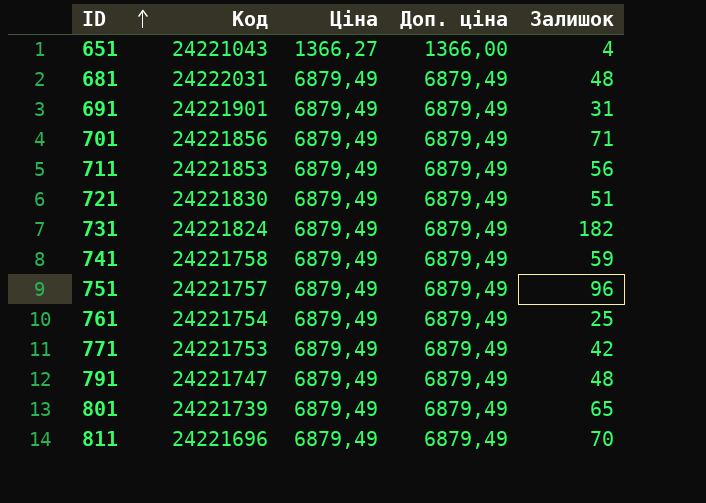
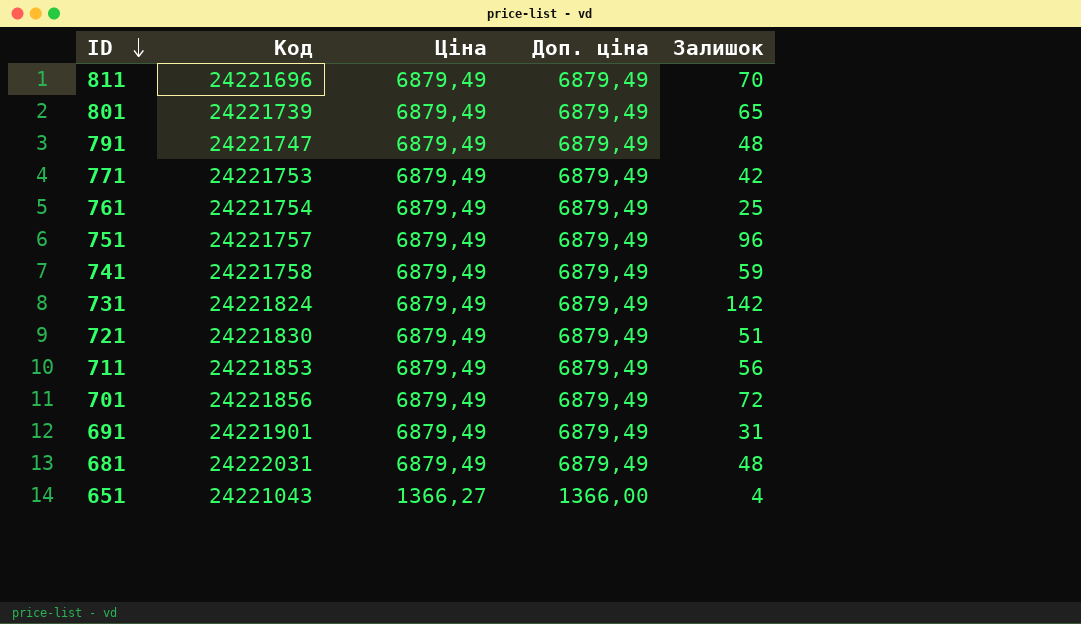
row order: ID ascending -> ID descending
731 | Залишок: 182 -> 142
701 | Залишок: 71 -> 72

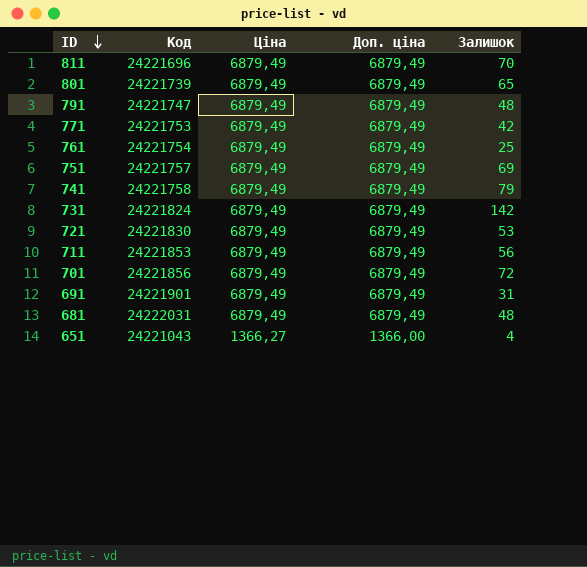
751 | Залишок: 96 -> 69
741 | Залишок: 59 -> 79
721 | Залишок: 51 -> 53

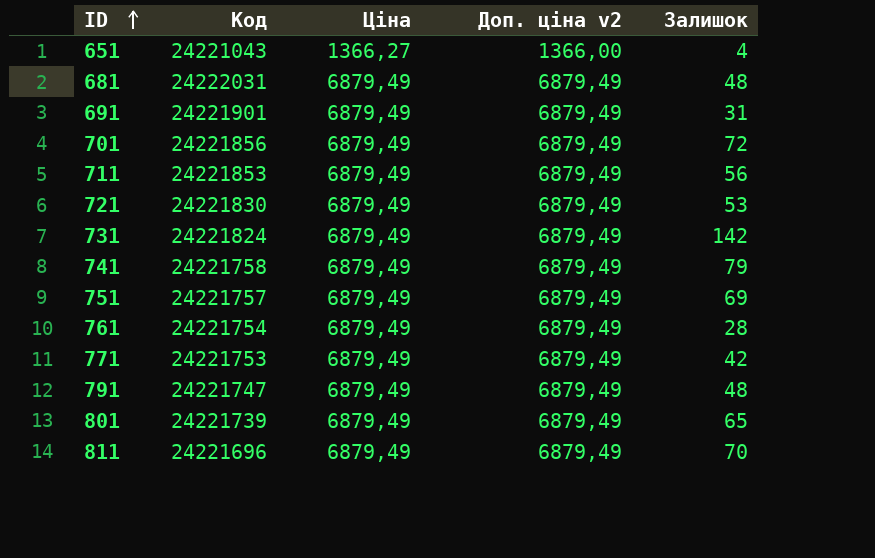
row order: ID descending -> ID ascending
column name: Доп. ціна -> Доп. ціна v2
761 | Залишок: 25 -> 28

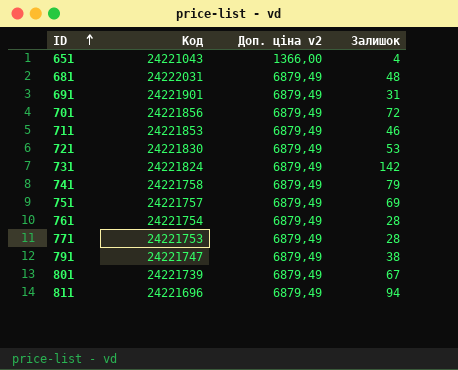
column Ціна | position: 3 -> none
711 | Залишок: 56 -> 46
771 | Залишок: 42 -> 28
791 | Залишок: 48 -> 38
801 | Залишок: 65 -> 67
811 | Залишок: 70 -> 94

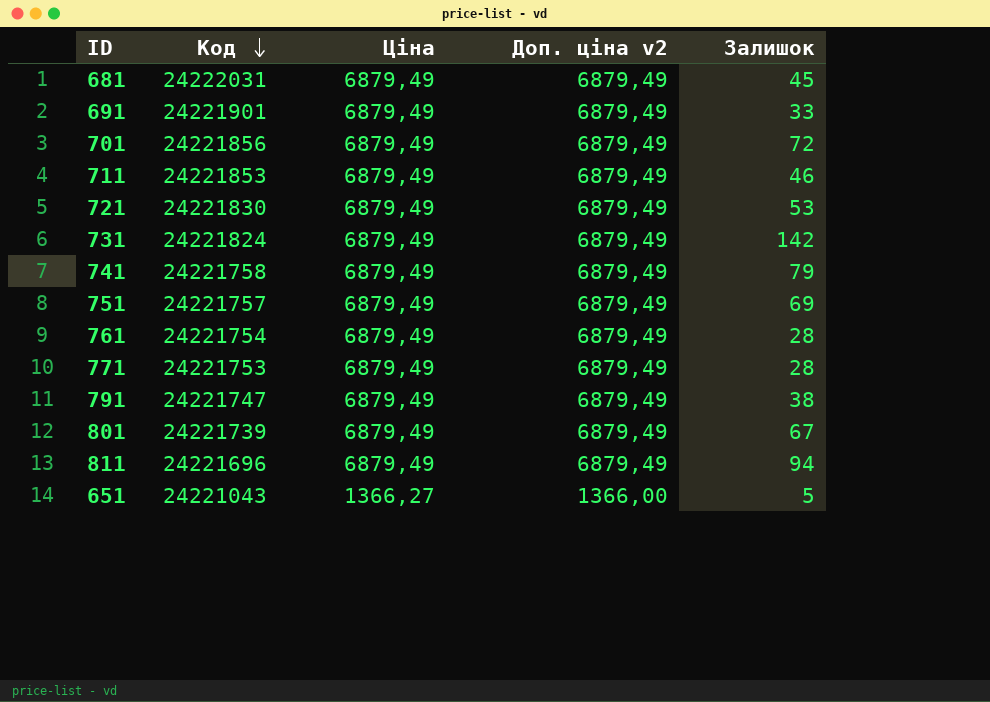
row order: ID ascending -> Код descending
column Ціна | position: none -> 3
681 | Залишок: 48 -> 45
691 | Залишок: 31 -> 33
651 | Залишок: 4 -> 5

